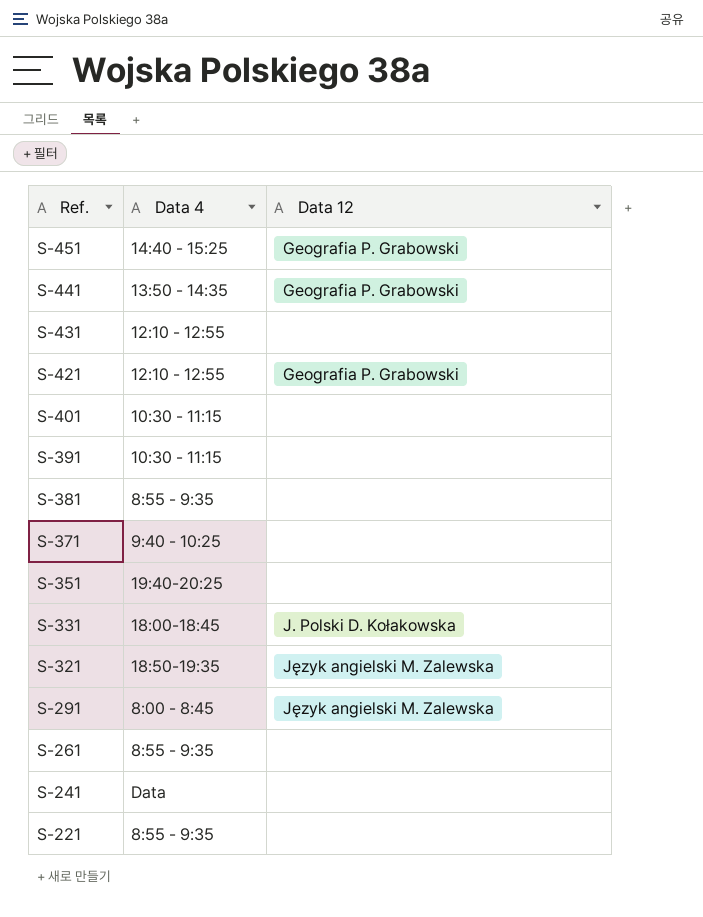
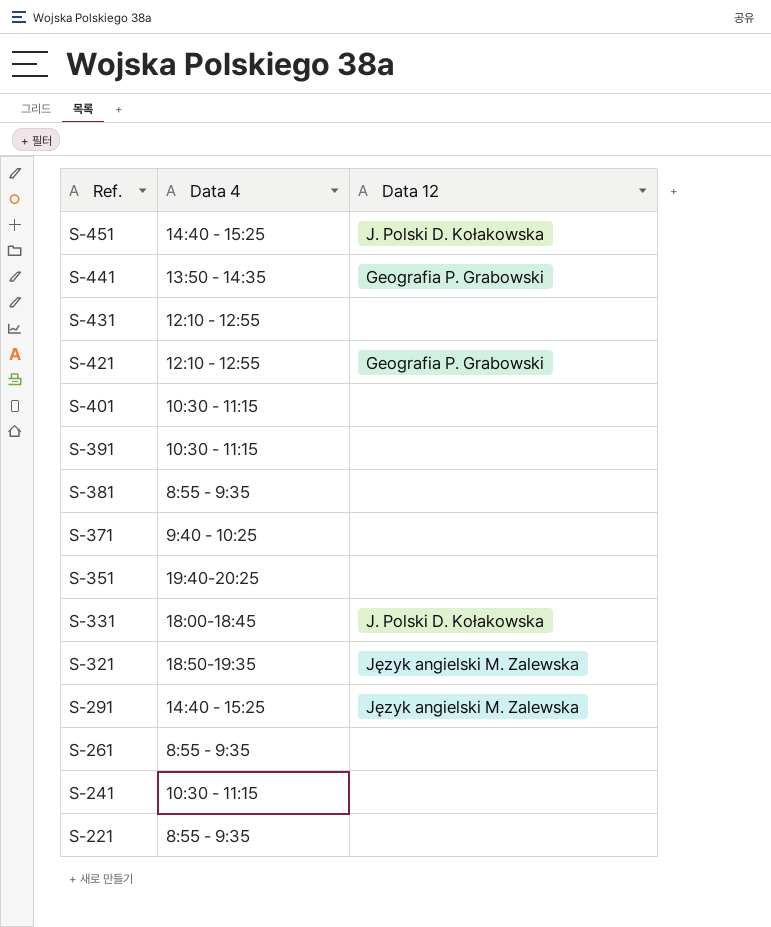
S-451 | Data 12: Geografia P. Grabowski -> J. Polski D. Kołakowska
S-291 | Data 4: 8:00 - 8:45 -> 14:40 - 15:25
S-241 | Data 4: Data -> 10:30 - 11:15

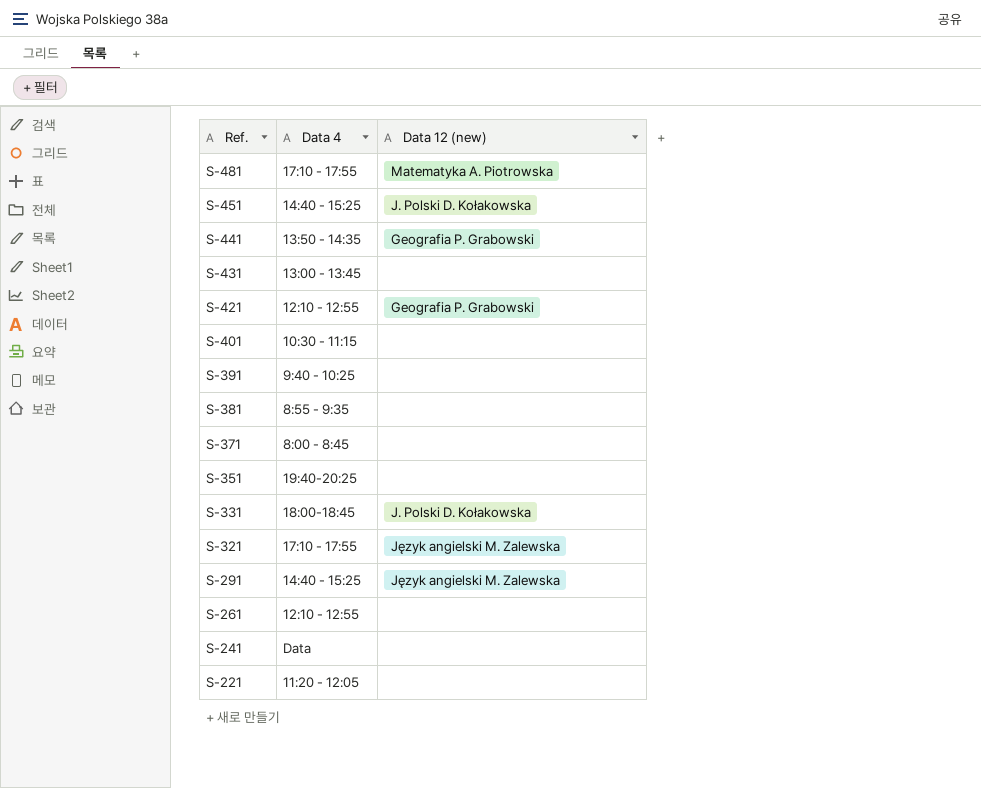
column name: Data 12 -> Data 12 (new)
row S-481: none -> 17:10 - 17:55 | Matematyka A. Piotrowska
S-431 | Data 4: 12:10 - 12:55 -> 13:00 - 13:45
S-391 | Data 4: 10:30 - 11:15 -> 9:40 - 10:25
S-371 | Data 4: 9:40 - 10:25 -> 8:00 - 8:45
S-321 | Data 4: 18:50-19:35 -> 17:10 - 17:55
S-261 | Data 4: 8:55 - 9:35 -> 12:10 - 12:55
S-241 | Data 4: 10:30 - 11:15 -> Data
S-221 | Data 4: 8:55 - 9:35 -> 11:20 - 12:05

